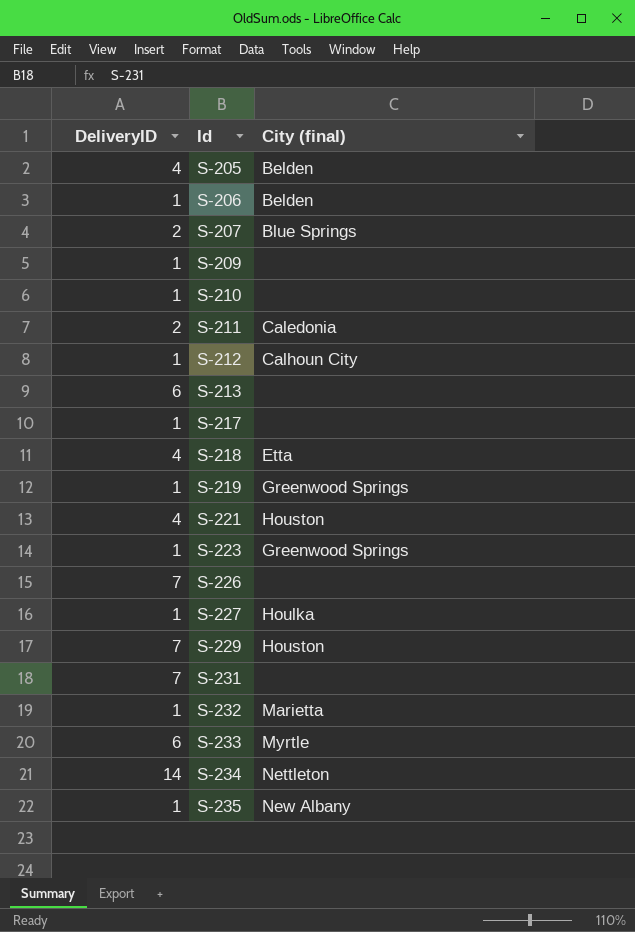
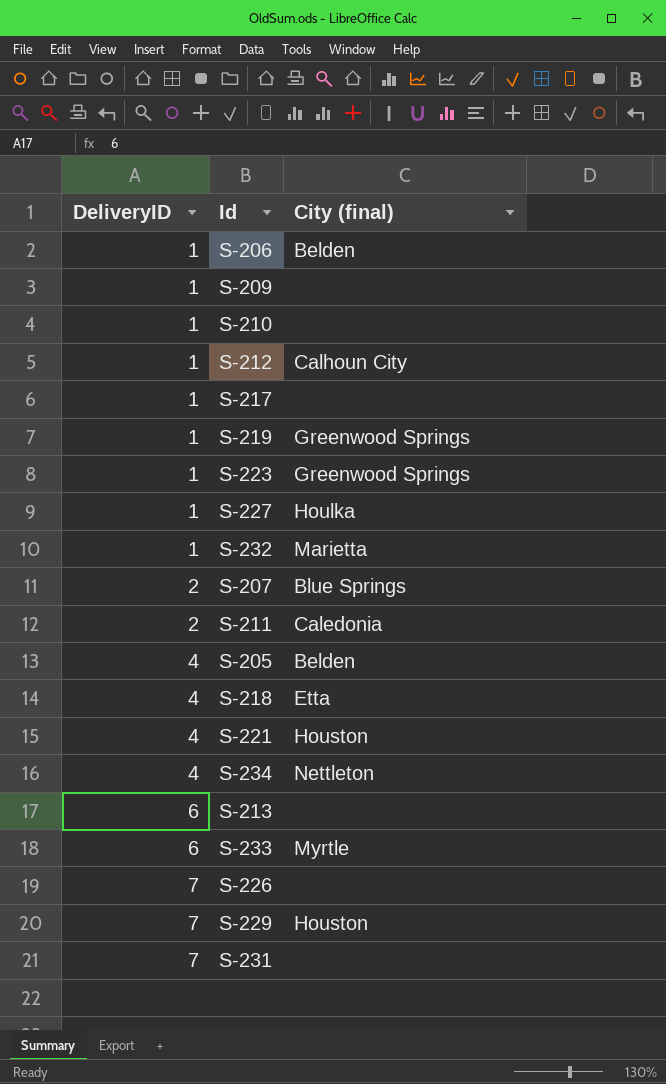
row order: Id ascending -> DeliveryID ascending
row S-235: 1 | New Albany -> none
S-234 | DeliveryID: 14 -> 4

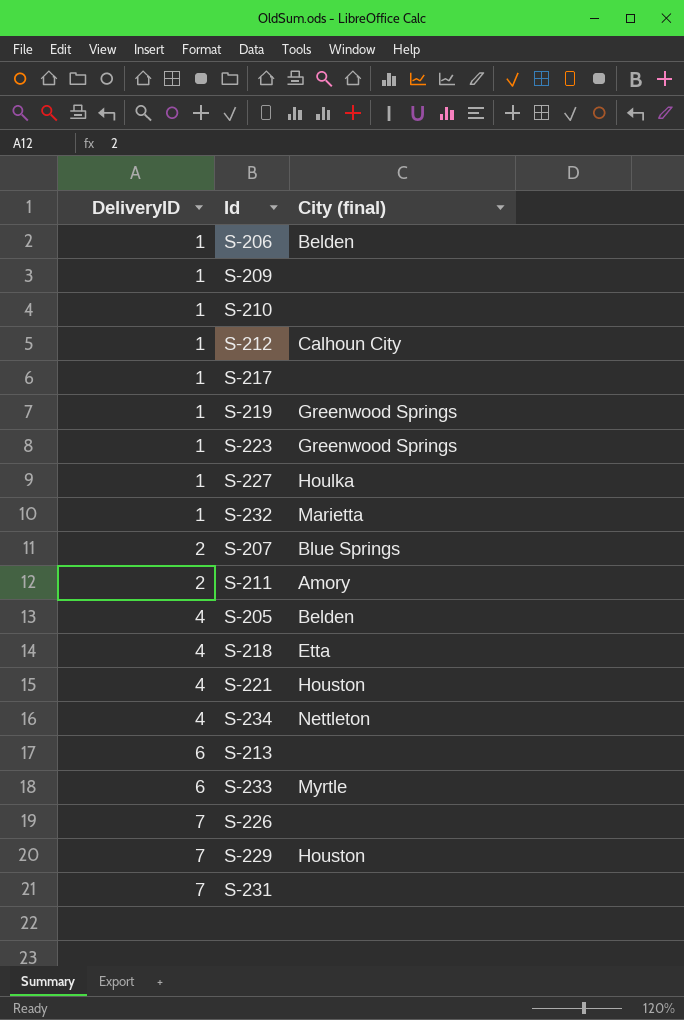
S-211 | City (final): Caledonia -> Amory

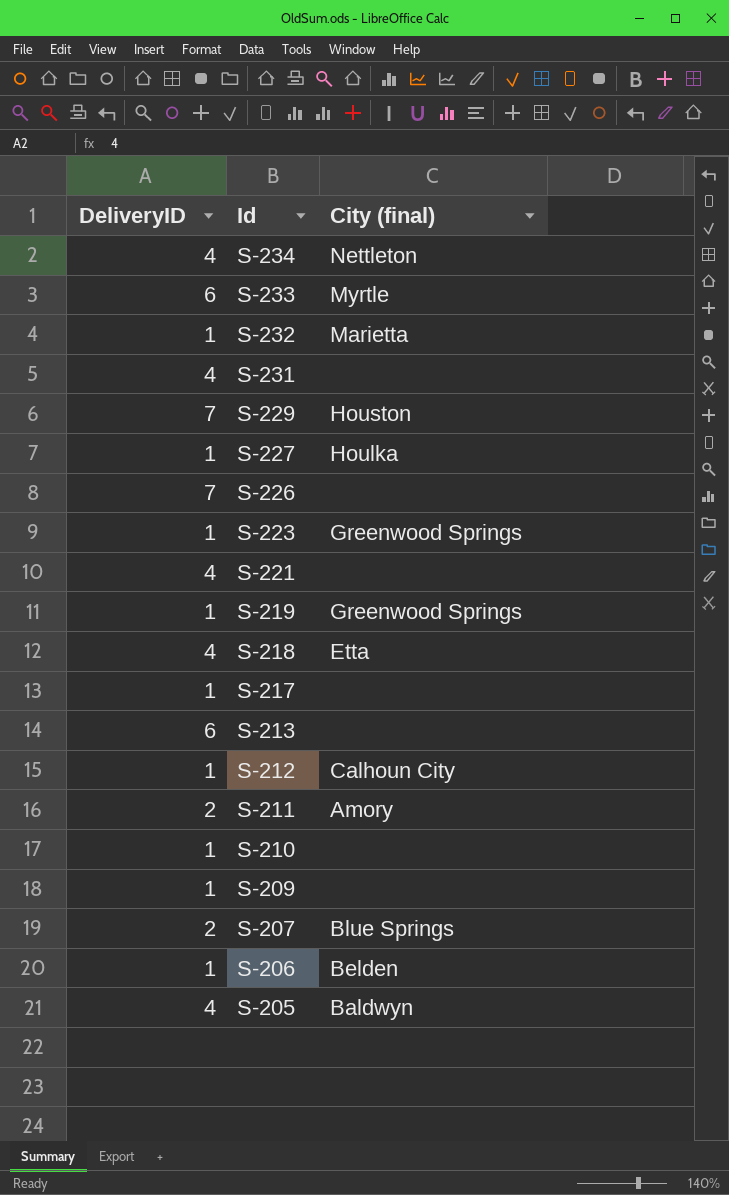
row order: DeliveryID ascending -> Id descending
S-231 | DeliveryID: 7 -> 4
S-221 | City (final): Houston -> none
S-205 | City (final): Belden -> Baldwyn

